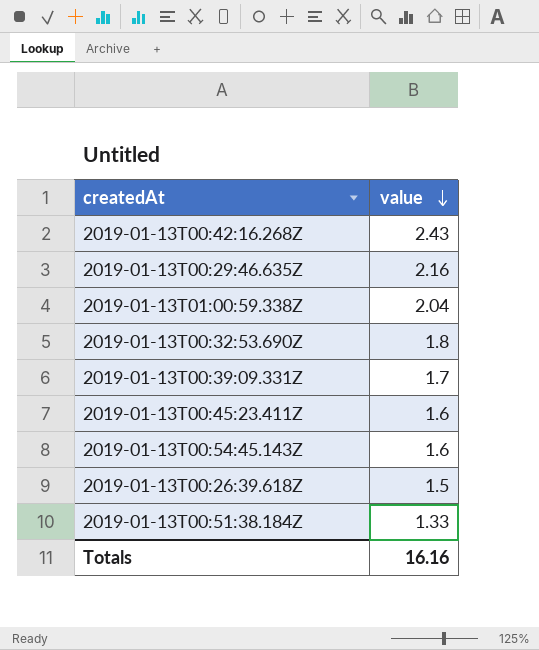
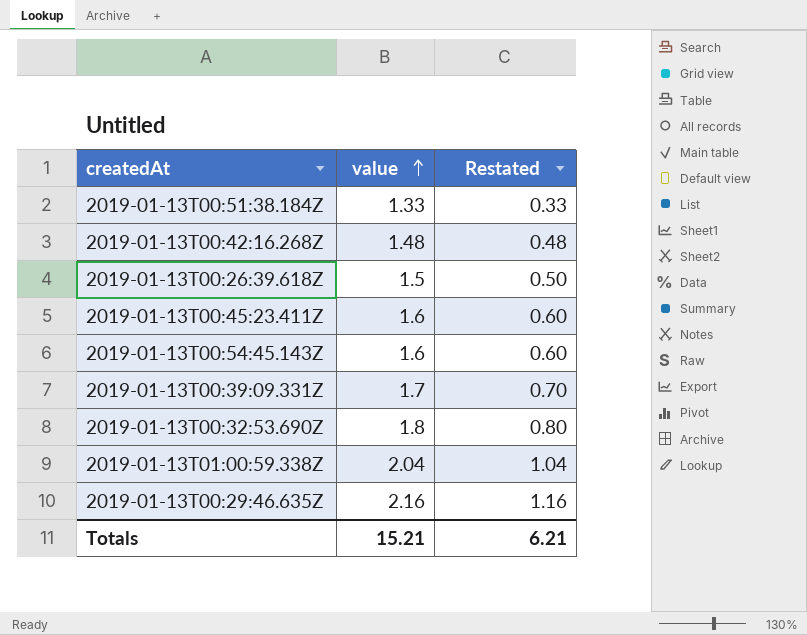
row order: value descending -> value ascending
column Restated | formula: none -> [value] - 1
2019-01-13T00:42:16.268Z | value: 2.43 -> 1.48
Totals | value: 16.16 -> 15.21

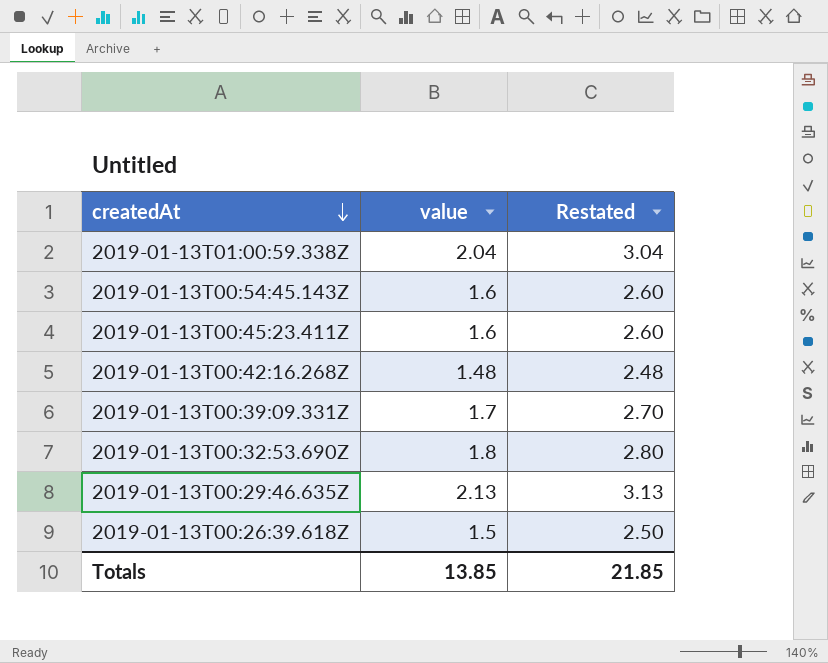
row order: value ascending -> createdAt descending
column Restated | formula: [value] - 1 -> [value] + 1
row 2019-01-13T00:51:38.184Z: 1.33 | 0.33 -> none
2019-01-13T00:29:46.635Z | value: 2.16 -> 2.13
Totals | value: 15.21 -> 13.85
Totals | Restated: 6.21 -> 21.85

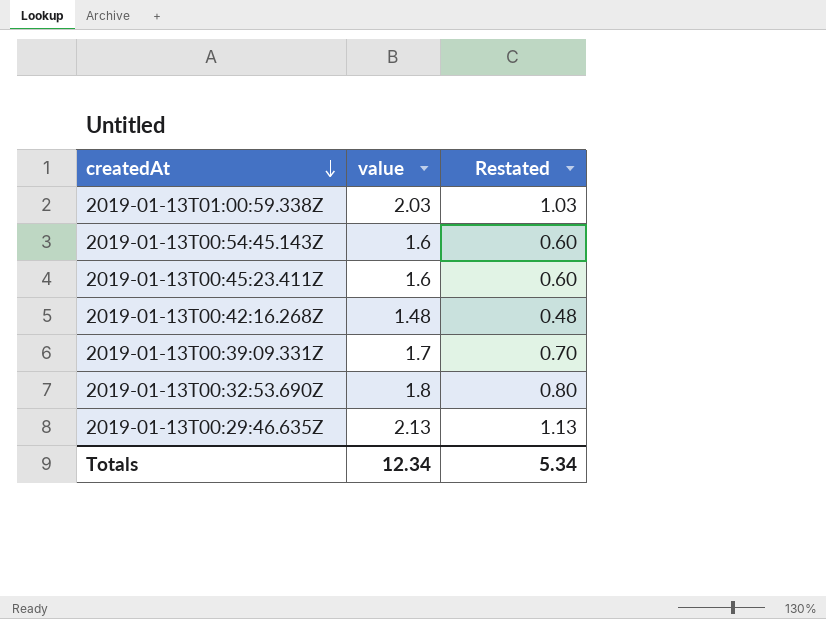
column Restated | formula: [value] + 1 -> [value] - 1
row 2019-01-13T00:26:39.618Z: 1.5 | 2.50 -> none
2019-01-13T01:00:59.338Z | value: 2.04 -> 2.03
Totals | value: 13.85 -> 12.34
Totals | Restated: 21.85 -> 5.34

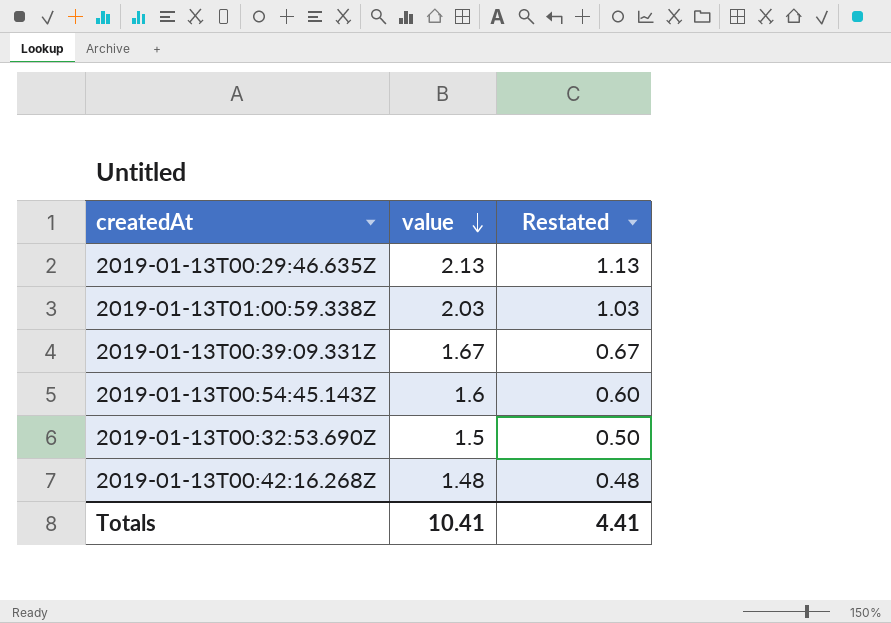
row order: createdAt descending -> value descending
row 2019-01-13T00:45:23.411Z: 1.6 | 0.60 -> none
2019-01-13T00:39:09.331Z | value: 1.7 -> 1.67
2019-01-13T00:39:09.331Z | Restated: 0.70 -> 0.67
2019-01-13T00:32:53.690Z | value: 1.8 -> 1.5
2019-01-13T00:32:53.690Z | Restated: 0.80 -> 0.50
Totals | value: 12.34 -> 10.41
Totals | Restated: 5.34 -> 4.41

